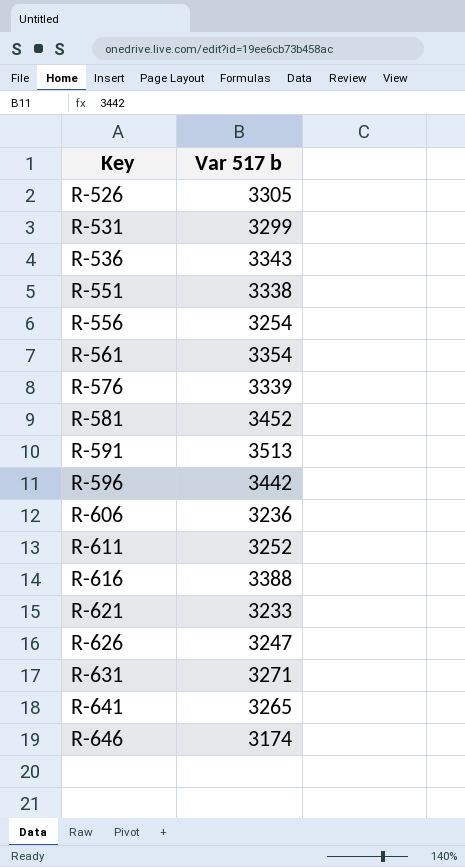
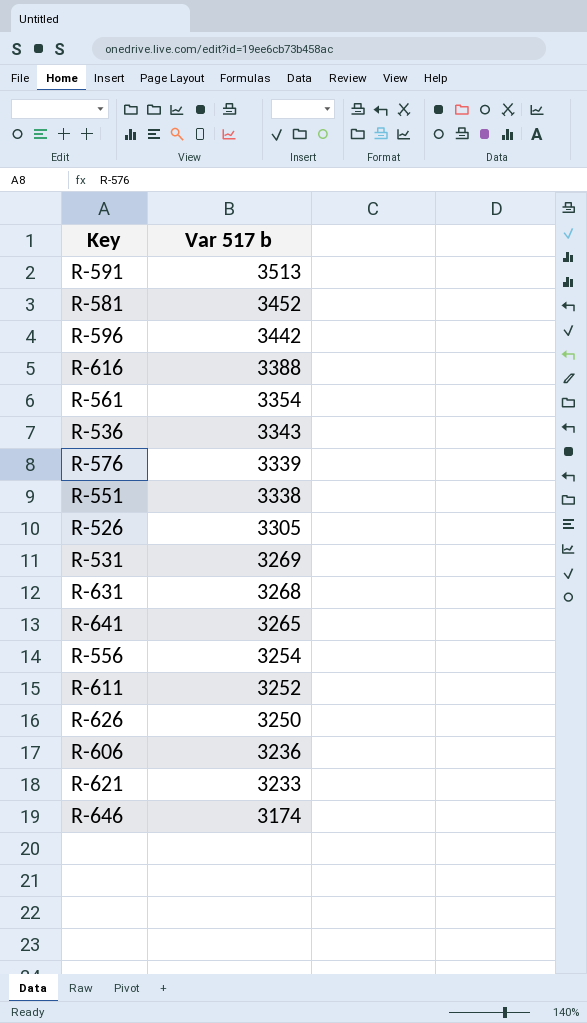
row order: Key ascending -> Var 517 b descending
R-531 | Var 517 b: 3299 -> 3269
R-631 | Var 517 b: 3271 -> 3268
R-626 | Var 517 b: 3247 -> 3250

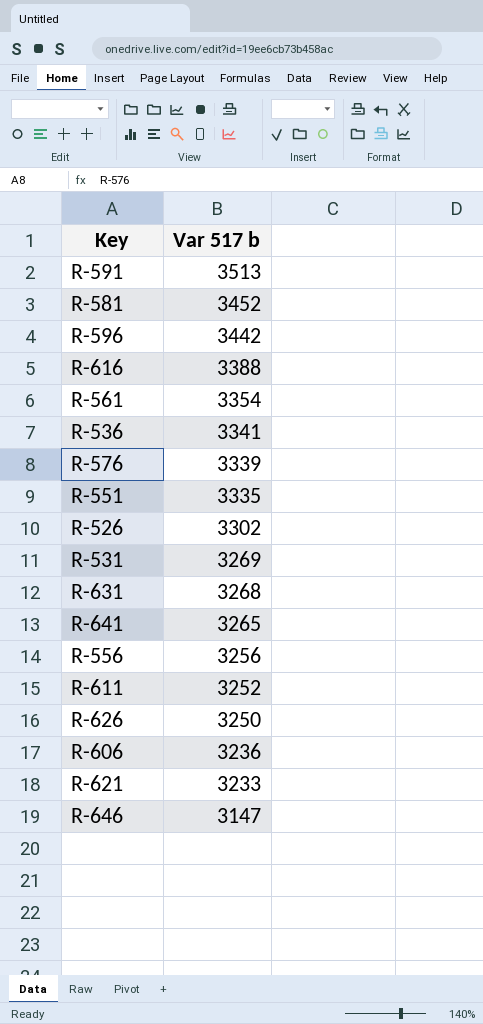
R-536 | Var 517 b: 3343 -> 3341
R-551 | Var 517 b: 3338 -> 3335
R-526 | Var 517 b: 3305 -> 3302
R-556 | Var 517 b: 3254 -> 3256
R-646 | Var 517 b: 3174 -> 3147

